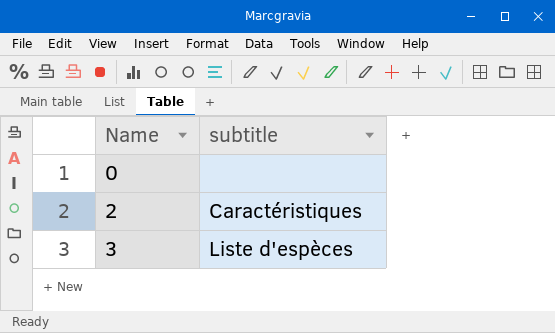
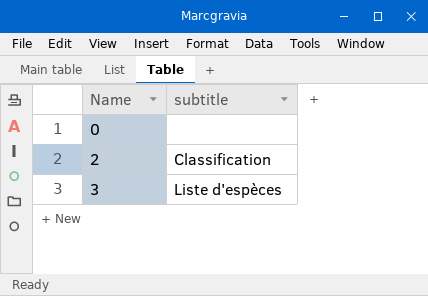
2 | subtitle: Caractéristiques -> Classification

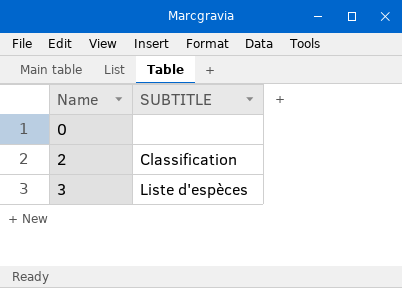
column name: subtitle -> SUBTITLE

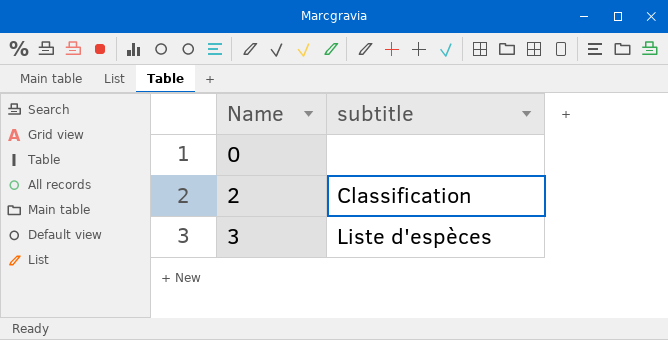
column name: SUBTITLE -> subtitle

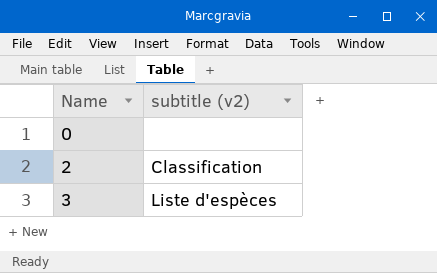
column name: subtitle -> subtitle (v2)

